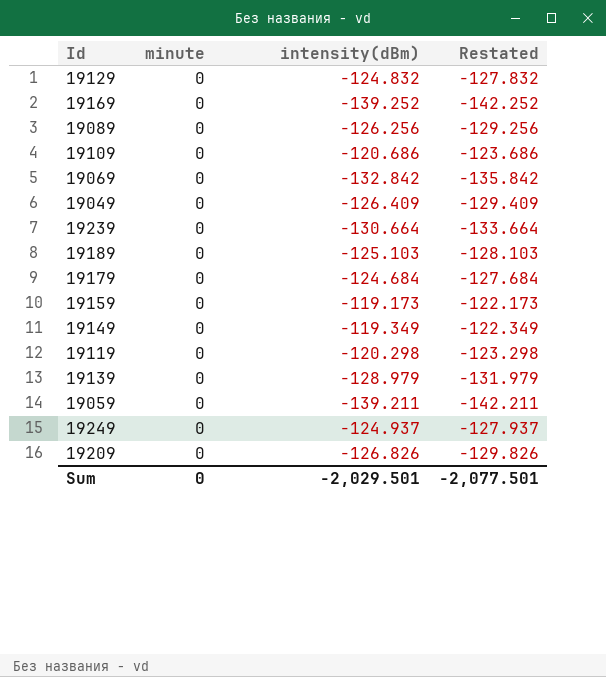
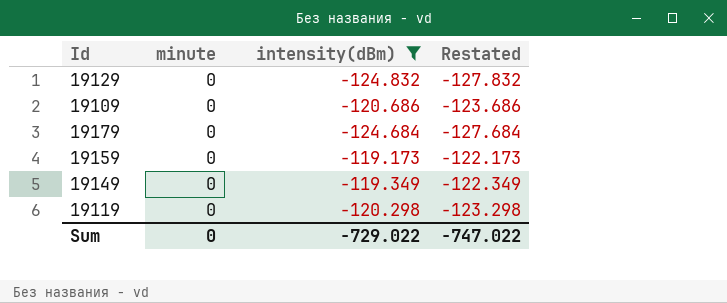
filter: none -> intensity(dBm) >= -124.832
Sum | intensity(dBm): -2,029.501 -> -729.022
Sum | Restated: -2,077.501 -> -747.022

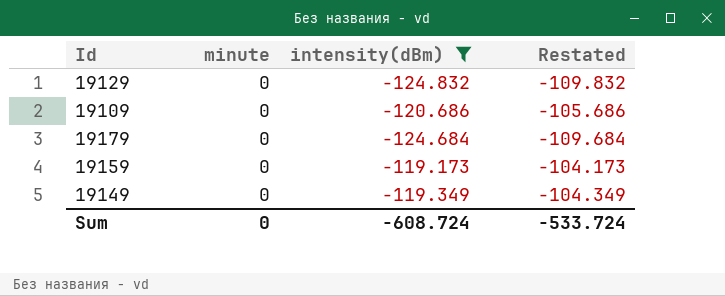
column Restated | formula: [intensity(dBm)] - 3 -> [intensity(dBm)] + 15
row 19119: 0 | -120.298 | -123.298 -> none
Sum | intensity(dBm): -729.022 -> -608.724
Sum | Restated: -747.022 -> -533.724

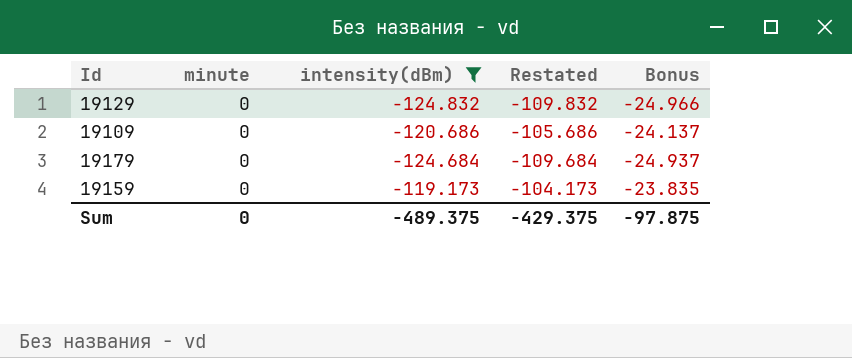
column Bonus | formula: none -> [intensity(dBm)] * 0.2
row 19149: 0 | -119.349 | -104.349 -> none
Sum | intensity(dBm): -608.724 -> -489.375
Sum | Restated: -533.724 -> -429.375

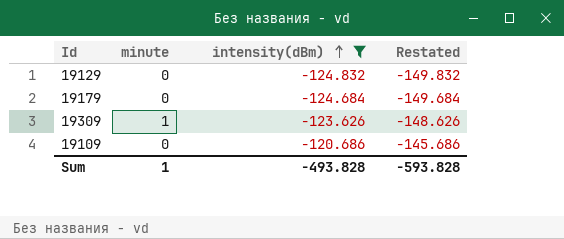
row order: none -> intensity(dBm) ascending
column Bonus | formula: [intensity(dBm)] * 0.2 -> none
column Restated | formula: [intensity(dBm)] + 15 -> [intensity(dBm)] - 25
row 19159: 0 | -119.173 | -104.173 | -23.835 -> none
row 19309: none -> 1 | -123.626 | -148.626
Sum | minute: 0 -> 1
Sum | intensity(dBm): -489.375 -> -493.828
Sum | Restated: -429.375 -> -593.828

